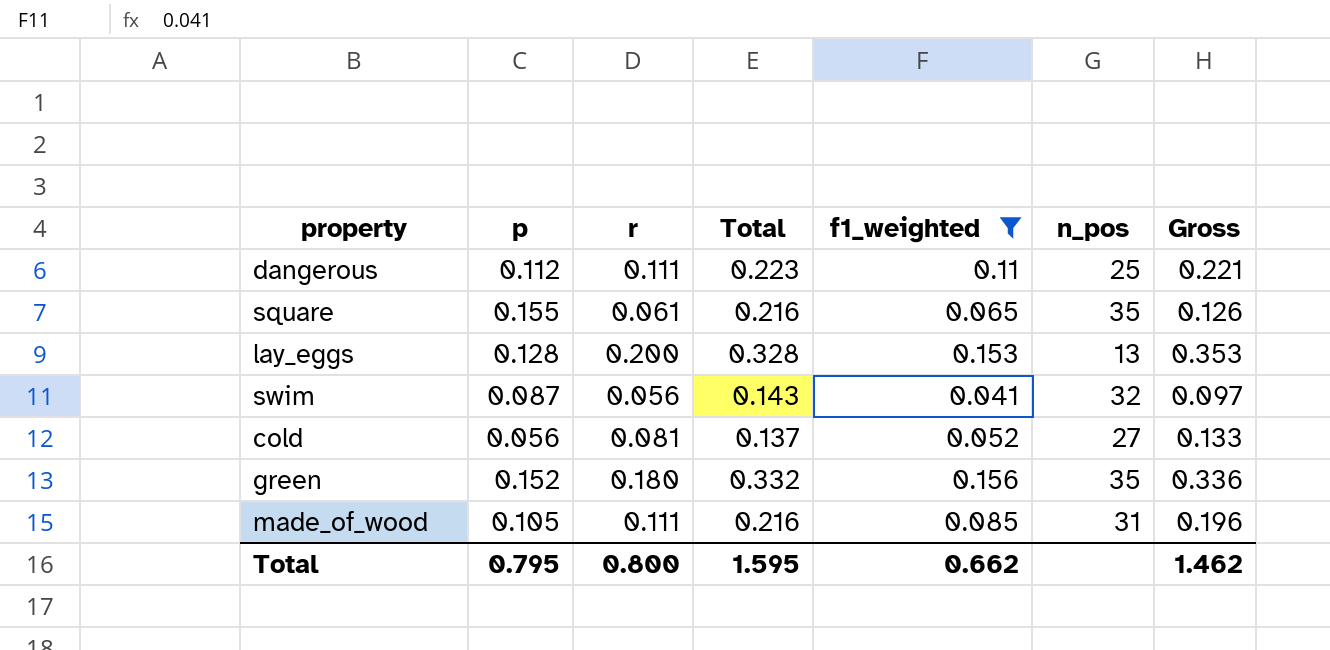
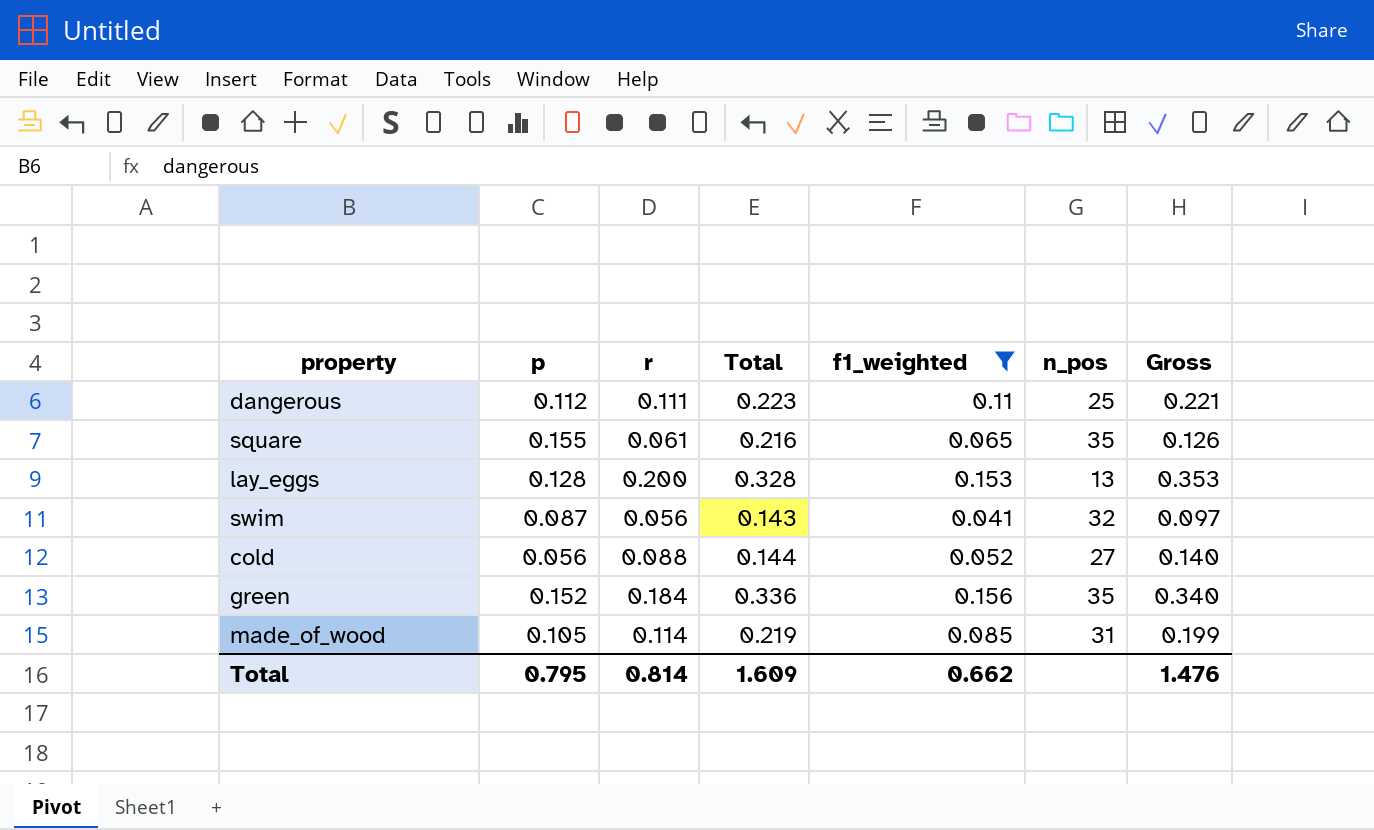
cold | r: 0.081 -> 0.088
cold | Total: 0.137 -> 0.144
cold | Gross: 0.133 -> 0.140
green | r: 0.180 -> 0.184
green | Total: 0.332 -> 0.336
green | Gross: 0.336 -> 0.340
made_of_wood | r: 0.111 -> 0.114
made_of_wood | Total: 0.216 -> 0.219
made_of_wood | Gross: 0.196 -> 0.199
Total | r: 0.800 -> 0.814
Total | Total: 1.595 -> 1.609
Total | Gross: 1.462 -> 1.476

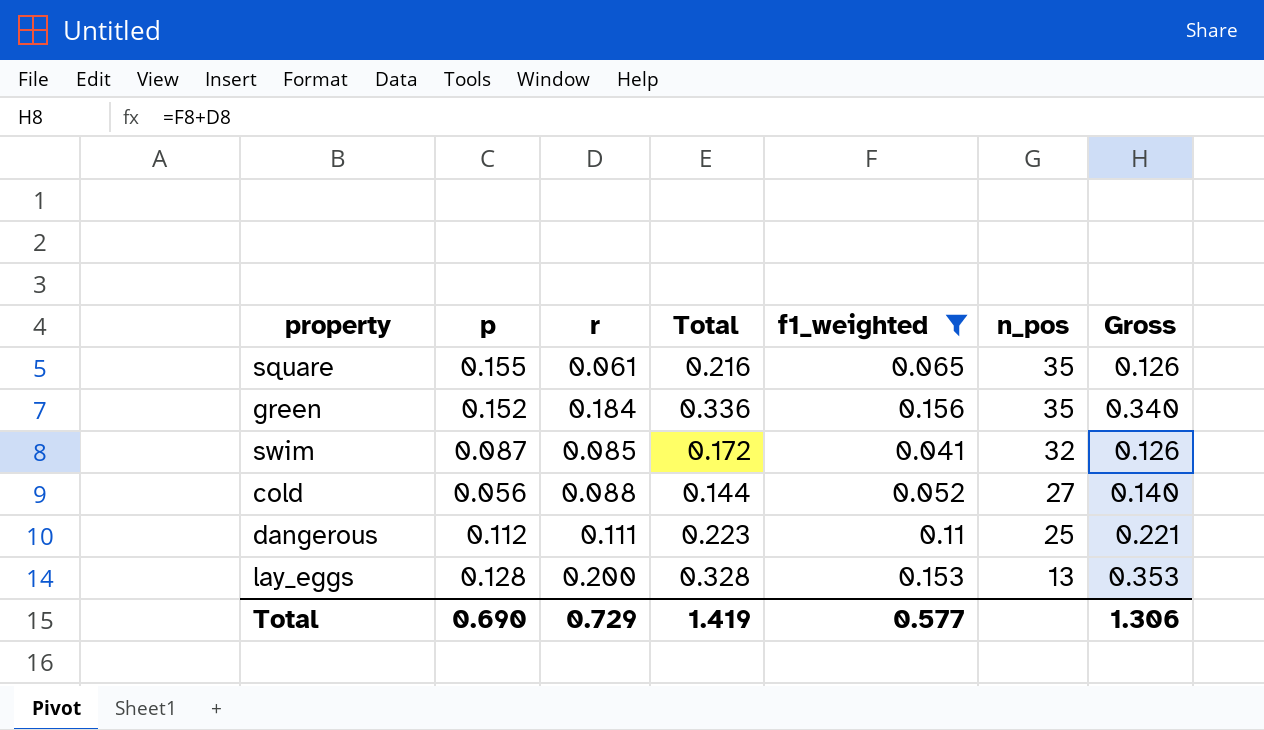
row order: none -> n_pos descending
row made_of_wood: 0.105 | 0.114 | 0.219 | 0.085 | 31 | 0.199 -> none
swim | r: 0.056 -> 0.085
swim | Total: 0.143 -> 0.172
swim | Gross: 0.097 -> 0.126
Total | p: 0.795 -> 0.690
Total | r: 0.814 -> 0.729
Total | Total: 1.609 -> 1.419
Total | f1_weighted: 0.662 -> 0.577
Total | Gross: 1.476 -> 1.306

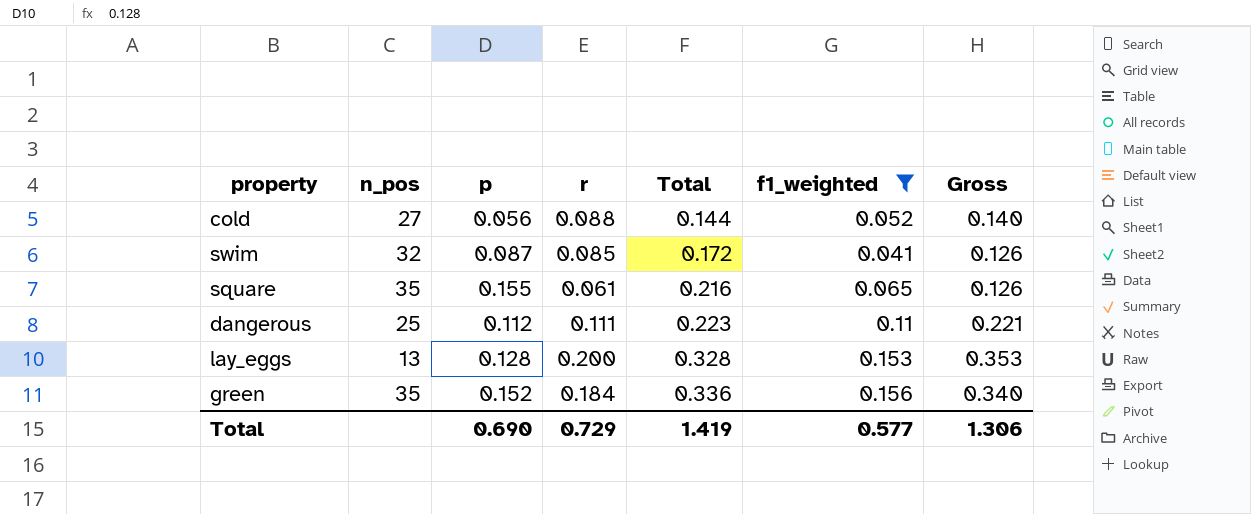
row order: n_pos descending -> Total ascending
column n_pos | position: 6 -> 2

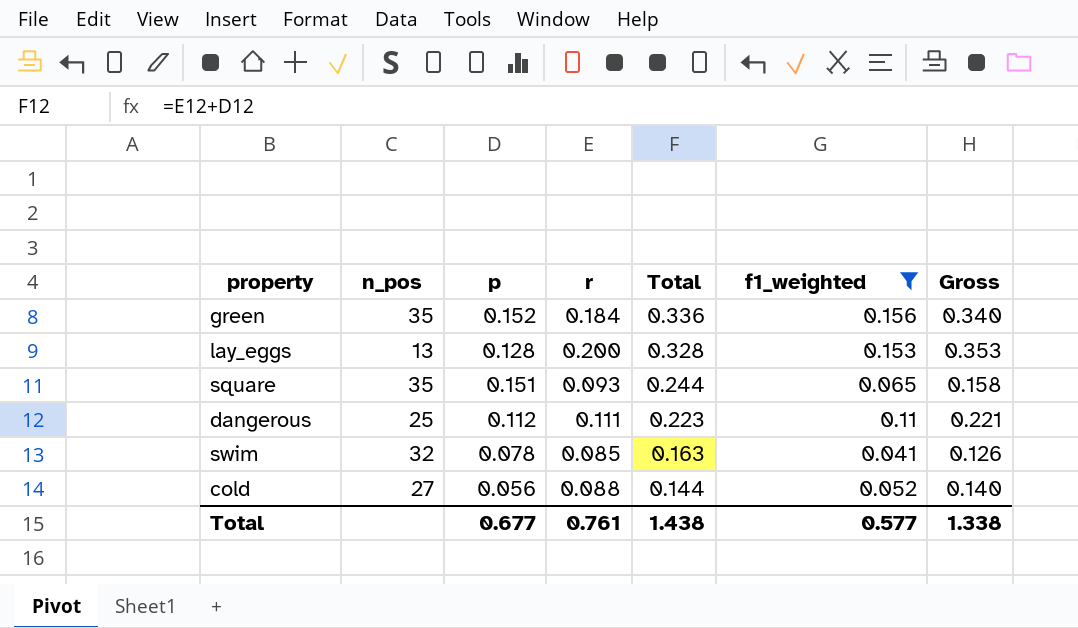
row order: Total ascending -> Total descending
square | p: 0.155 -> 0.151
square | r: 0.061 -> 0.093
square | Total: 0.216 -> 0.244
square | Gross: 0.126 -> 0.158
swim | p: 0.087 -> 0.078
swim | Total: 0.172 -> 0.163
Total | p: 0.690 -> 0.677
Total | r: 0.729 -> 0.761
Total | Total: 1.419 -> 1.438
Total | Gross: 1.306 -> 1.338

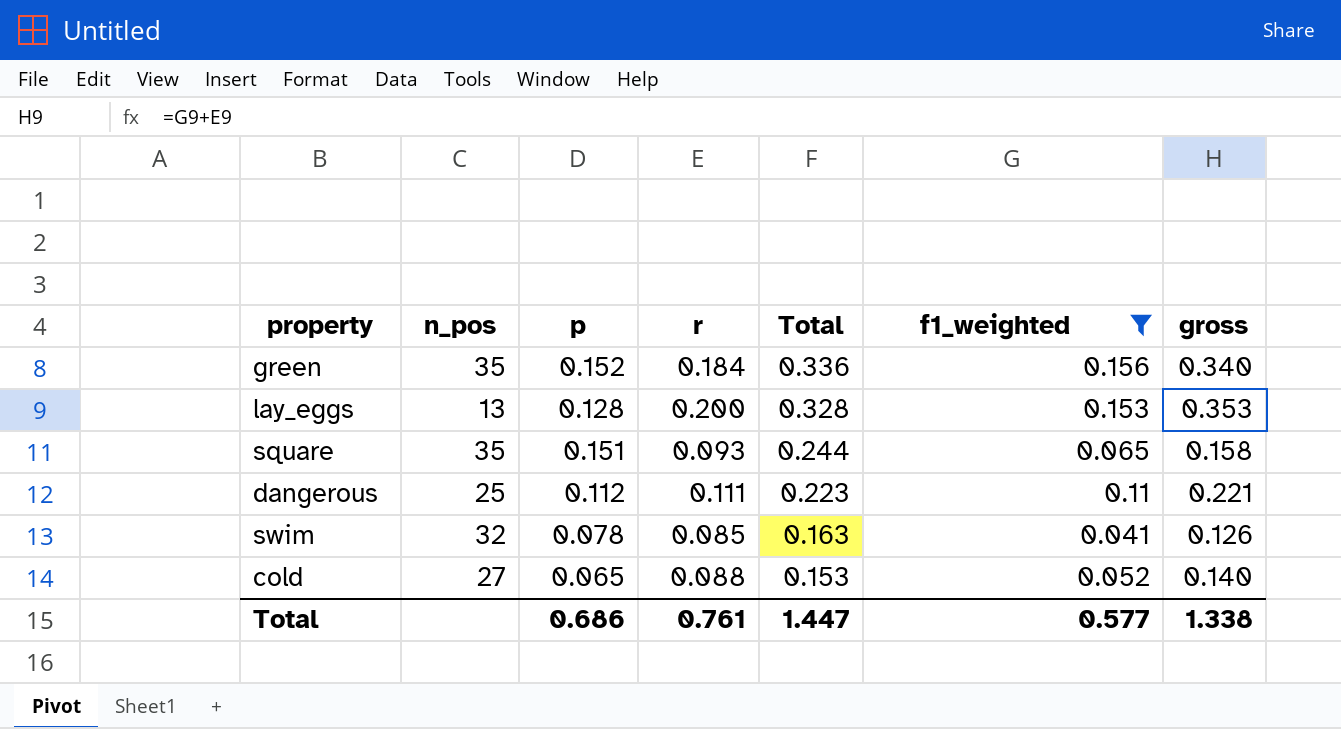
column name: Gross -> gross
cold | p: 0.056 -> 0.065
cold | Total: 0.144 -> 0.153
Total | p: 0.677 -> 0.686
Total | Total: 1.438 -> 1.447

